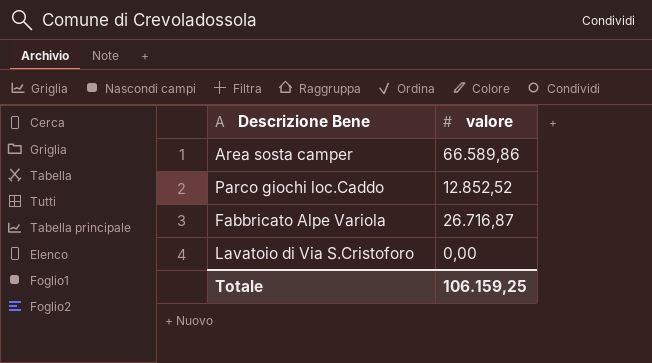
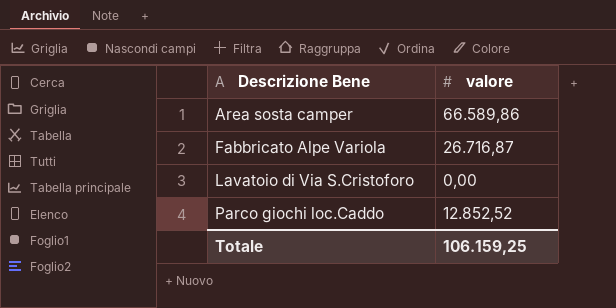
row order: none -> Descrizione Bene ascending

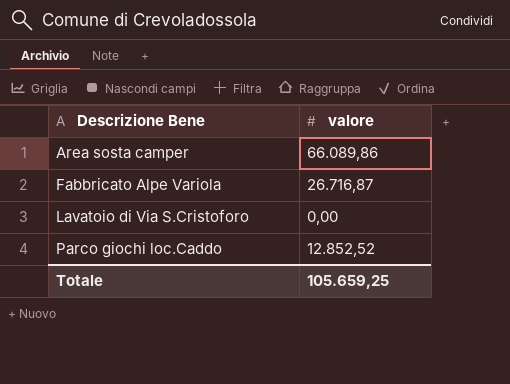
Area sosta camper | valore: 66.589,86 -> 66.089,86
Totale | valore: 106.159,25 -> 105.659,25

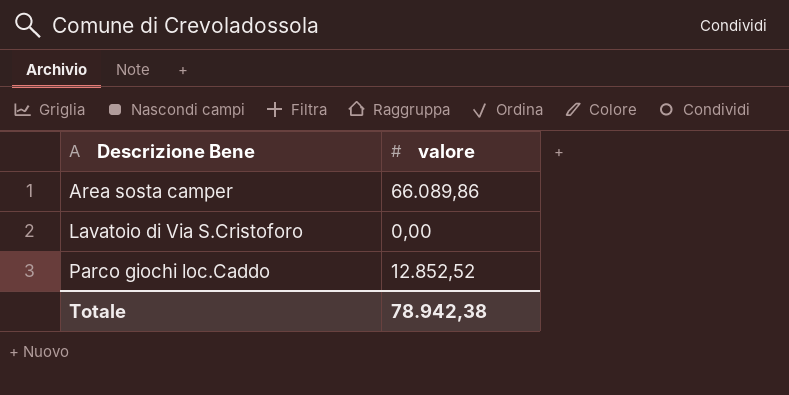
row Fabbricato Alpe Variola: 26.716,87 -> none
Totale | valore: 105.659,25 -> 78.942,38

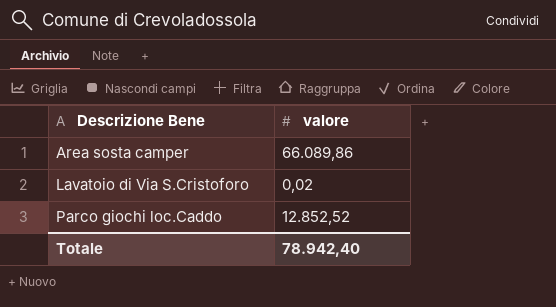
Lavatoio di Via S.Cristoforo | valore: 0,00 -> 0,02
Totale | valore: 78.942,38 -> 78.942,40

